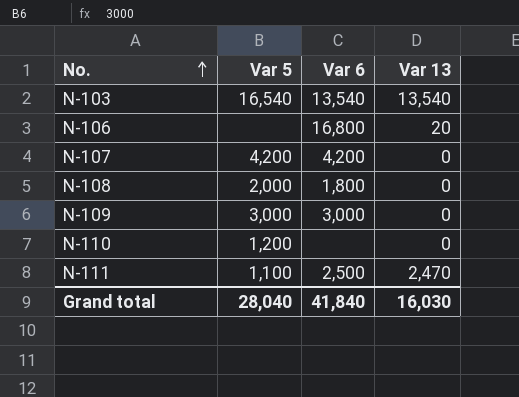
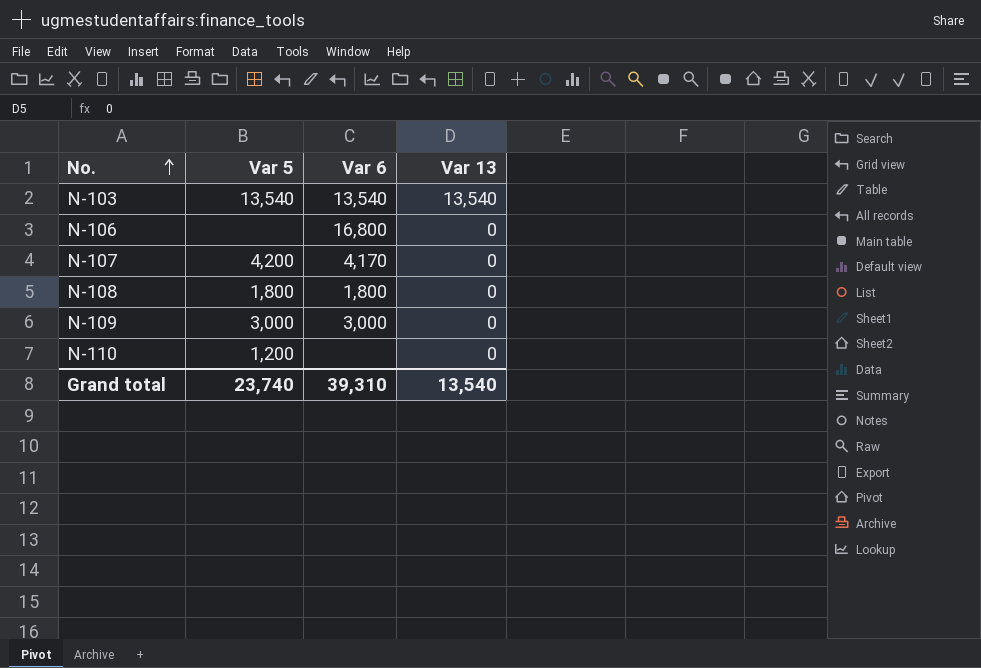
row N-111: 1,100 | 2,500 | 2,470 -> none
N-103 | Var 5: 16,540 -> 13,540
N-106 | Var 13: 20 -> 0
N-107 | Var 6: 4,200 -> 4,170
N-108 | Var 5: 2,000 -> 1,800
Grand total | Var 5: 28,040 -> 23,740
Grand total | Var 6: 41,840 -> 39,310
Grand total | Var 13: 16,030 -> 13,540

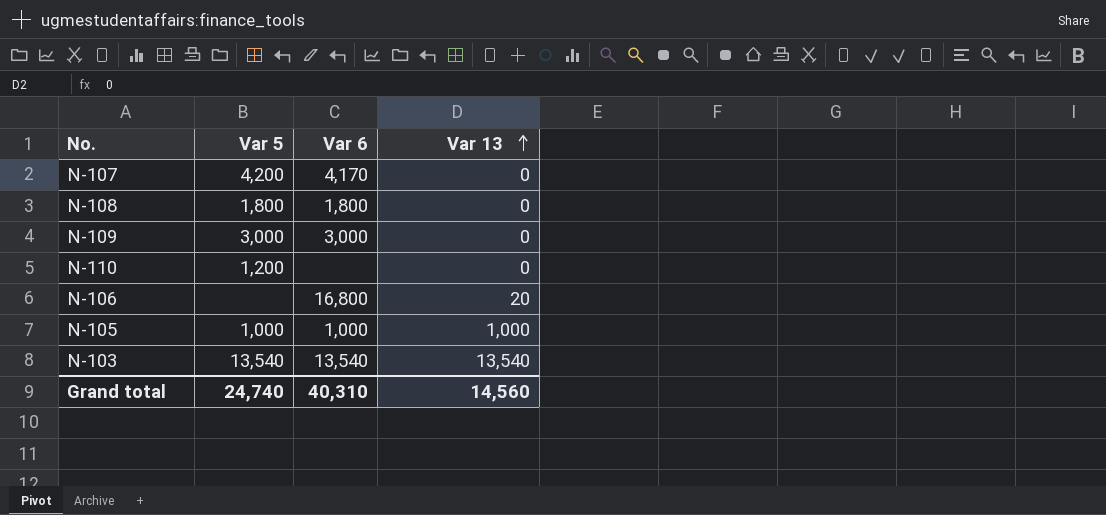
row order: No. ascending -> Var 13 ascending
N-106 | Var 13: 0 -> 20
row N-105: none -> 1,000 | 1,000 | 1,000
Grand total | Var 5: 23,740 -> 24,740
Grand total | Var 6: 39,310 -> 40,310
Grand total | Var 13: 13,540 -> 14,560

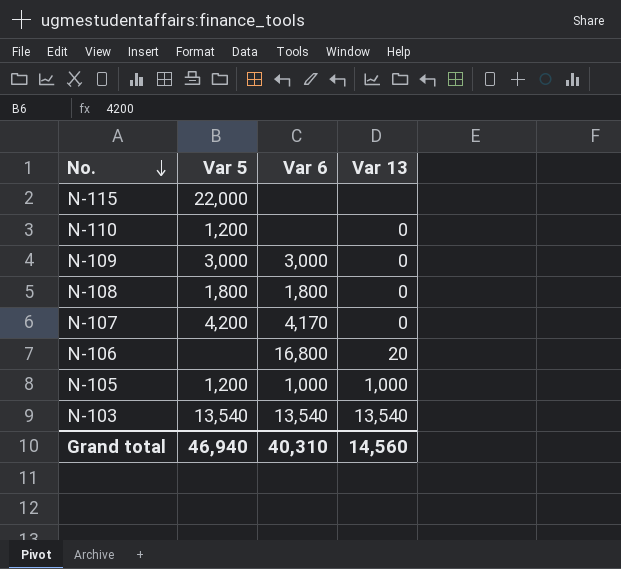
row order: Var 13 ascending -> No. descending
row N-115: none -> 22,000 | none | none
N-105 | Var 5: 1,000 -> 1,200
Grand total | Var 5: 24,740 -> 46,940

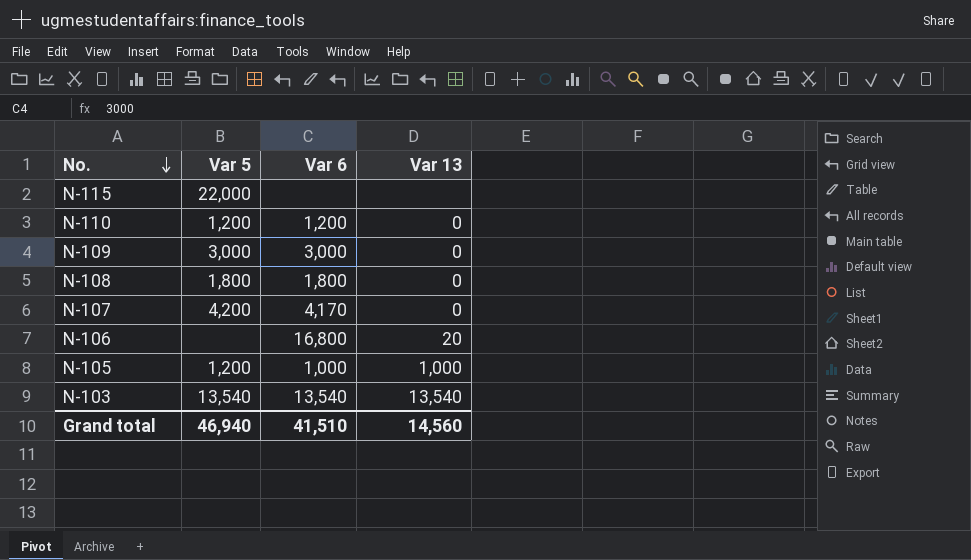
N-110 | Var 6: none -> 1,200
Grand total | Var 6: 40,310 -> 41,510

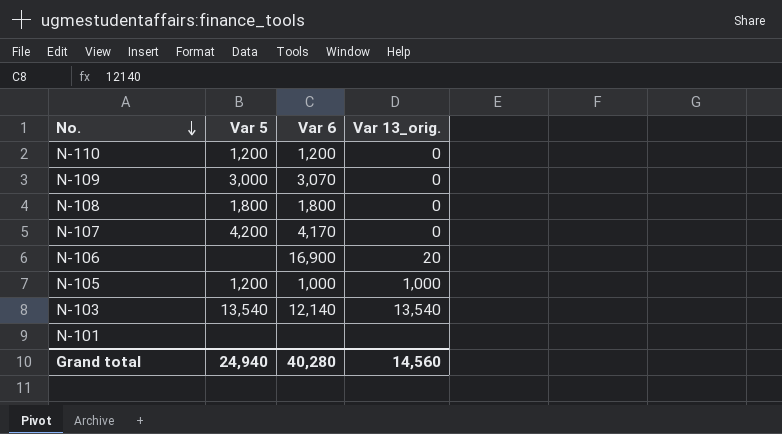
column name: Var 13 -> Var 13_orig.
row N-115: 22,000 | none | none -> none
N-109 | Var 6: 3,000 -> 3,070
N-106 | Var 6: 16,800 -> 16,900
N-103 | Var 6: 13,540 -> 12,140
row N-101: none -> none | none | none
Grand total | Var 5: 46,940 -> 24,940
Grand total | Var 6: 41,510 -> 40,280

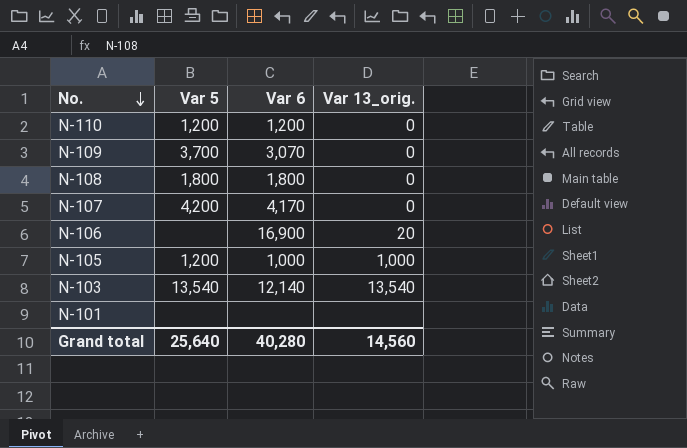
N-109 | Var 5: 3,000 -> 3,700
Grand total | Var 5: 24,940 -> 25,640

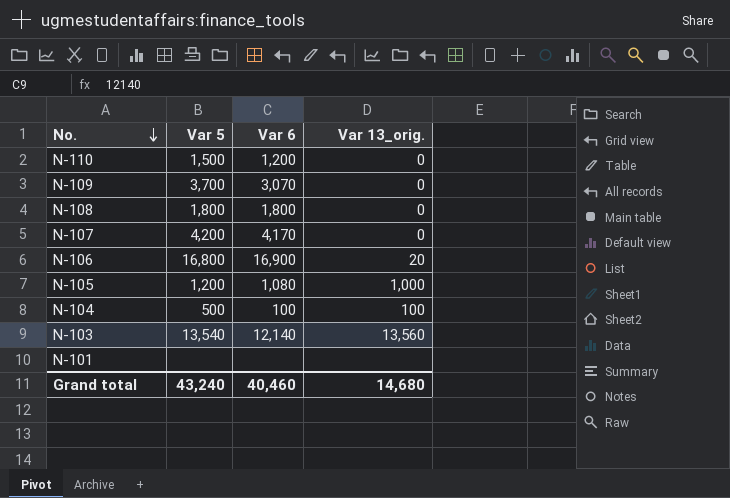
N-110 | Var 5: 1,200 -> 1,500
N-106 | Var 5: none -> 16,800
N-105 | Var 6: 1,000 -> 1,080
row N-104: none -> 500 | 100 | 100
N-103 | Var 13_orig.: 13,540 -> 13,560
Grand total | Var 5: 25,640 -> 43,240
Grand total | Var 6: 40,280 -> 40,460
Grand total | Var 13_orig.: 14,560 -> 14,680

